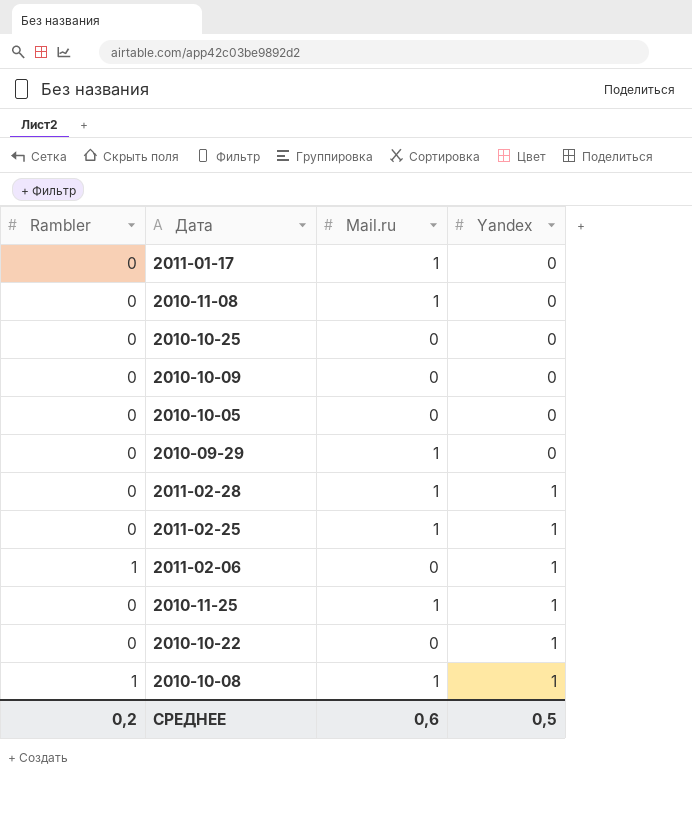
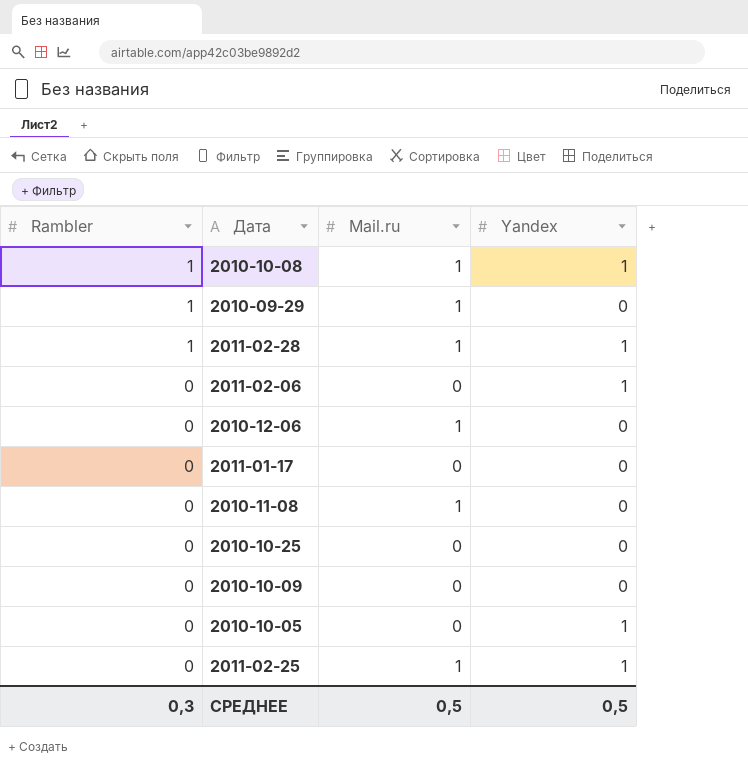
row order: Yandex ascending -> Rambler descending
row 2010-11-25: 0 | 1 | 1 -> none
row 2010-10-22: 0 | 0 | 1 -> none
2010-09-29 | Rambler: 0 -> 1
2011-02-28 | Rambler: 0 -> 1
2011-02-06 | Rambler: 1 -> 0
row 2010-12-06: none -> 0 | 1 | 0
2011-01-17 | Mail.ru: 1 -> 0
2010-10-05 | Yandex: 0 -> 1
СРЕДНЕЕ | Rambler: 0,2 -> 0,3
СРЕДНЕЕ | Mail.ru: 0,6 -> 0,5

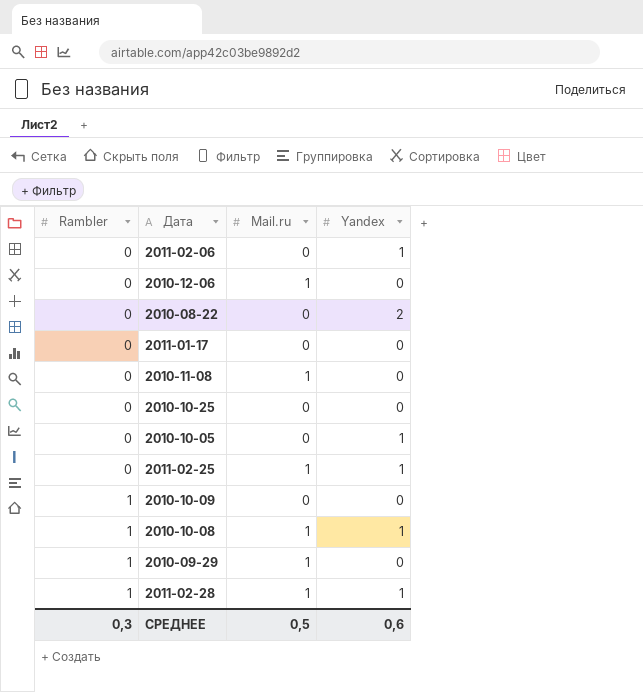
row order: Rambler descending -> Rambler ascending
row 2010-08-22: none -> 0 | 0 | 2
2010-10-09 | Rambler: 0 -> 1
СРЕДНЕЕ | Yandex: 0,5 -> 0,6

